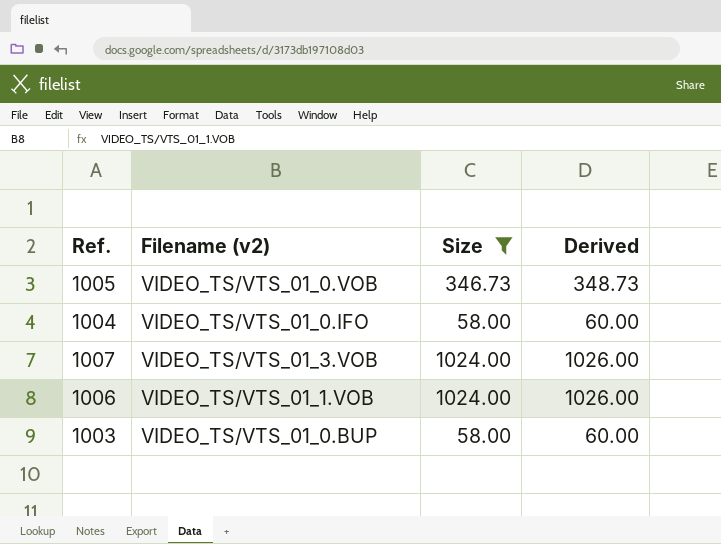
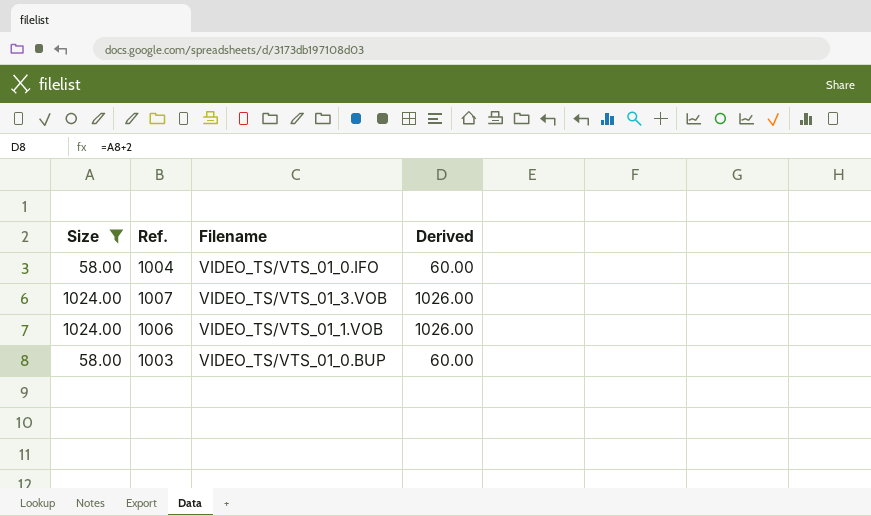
column Size | position: 3 -> 1
column name: Filename (v2) -> Filename
row 1005: VIDEO_TS/VTS_01_0.VOB | 346.73 | 348.73 -> none

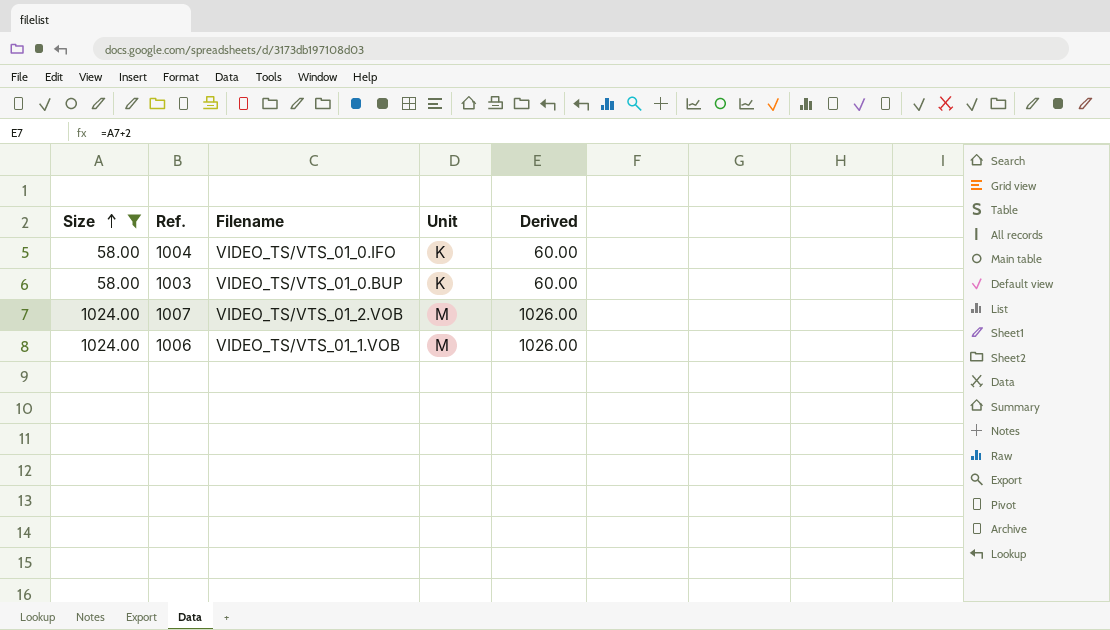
row order: none -> Size ascending
column Unit | position: none -> 4
1007 | Filename: VIDEO_TS/VTS_01_3.VOB -> VIDEO_TS/VTS_01_2.VOB

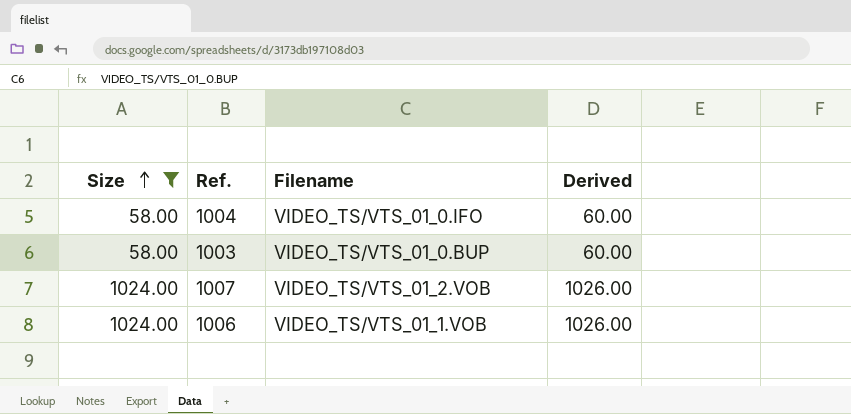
column Unit | position: 4 -> none

